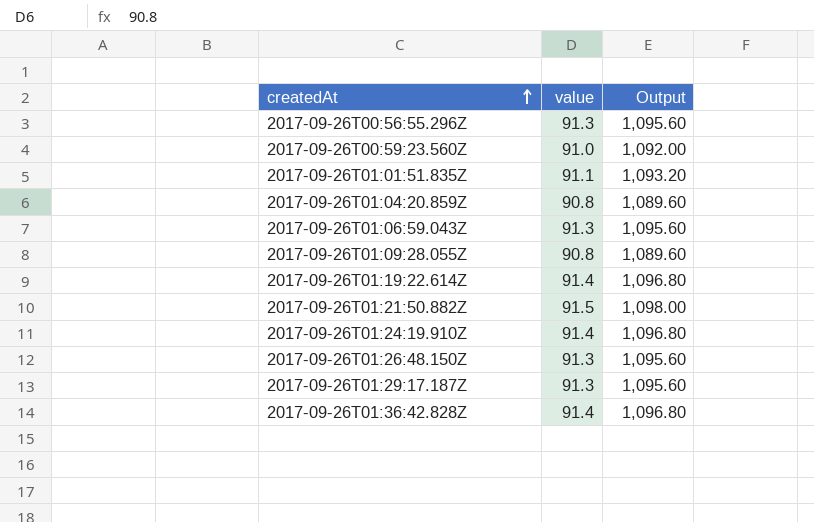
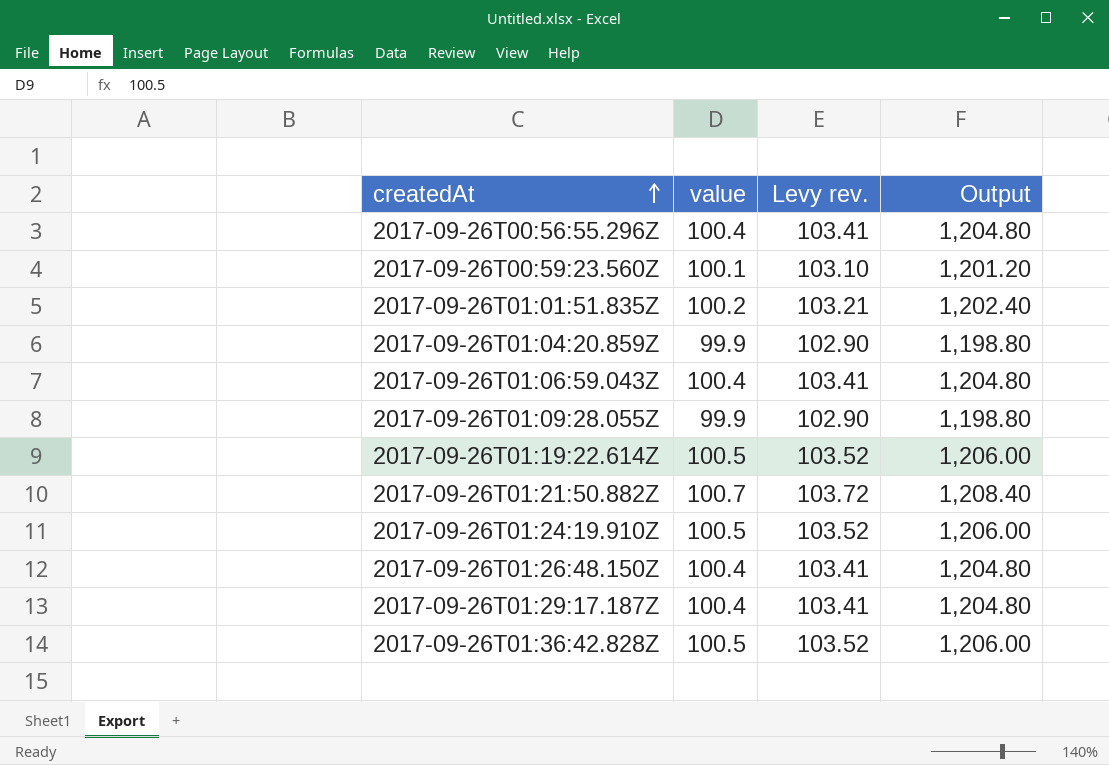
column Levy rev. | formula: none -> [value] * 1.03
2017-09-26T00:56:55.296Z | value: 91.3 -> 100.4
2017-09-26T00:56:55.296Z | Output: 1,095.60 -> 1,204.80
2017-09-26T00:59:23.560Z | value: 91.0 -> 100.1
2017-09-26T00:59:23.560Z | Output: 1,092.00 -> 1,201.20
2017-09-26T01:01:51.835Z | value: 91.1 -> 100.2
2017-09-26T01:01:51.835Z | Output: 1,093.20 -> 1,202.40
2017-09-26T01:04:20.859Z | value: 90.8 -> 99.9
2017-09-26T01:04:20.859Z | Output: 1,089.60 -> 1,198.80
2017-09-26T01:06:59.043Z | value: 91.3 -> 100.4
2017-09-26T01:06:59.043Z | Output: 1,095.60 -> 1,204.80
2017-09-26T01:09:28.055Z | value: 90.8 -> 99.9
2017-09-26T01:09:28.055Z | Output: 1,089.60 -> 1,198.80
2017-09-26T01:19:22.614Z | value: 91.4 -> 100.5
2017-09-26T01:19:22.614Z | Output: 1,096.80 -> 1,206.00
2017-09-26T01:21:50.882Z | value: 91.5 -> 100.7
2017-09-26T01:21:50.882Z | Output: 1,098.00 -> 1,208.40
2017-09-26T01:24:19.910Z | value: 91.4 -> 100.5
2017-09-26T01:24:19.910Z | Output: 1,096.80 -> 1,206.00
2017-09-26T01:26:48.150Z | value: 91.3 -> 100.4
2017-09-26T01:26:48.150Z | Output: 1,095.60 -> 1,204.80
2017-09-26T01:29:17.187Z | value: 91.3 -> 100.4
2017-09-26T01:29:17.187Z | Output: 1,095.60 -> 1,204.80
2017-09-26T01:36:42.828Z | value: 91.4 -> 100.5
2017-09-26T01:36:42.828Z | Output: 1,096.80 -> 1,206.00

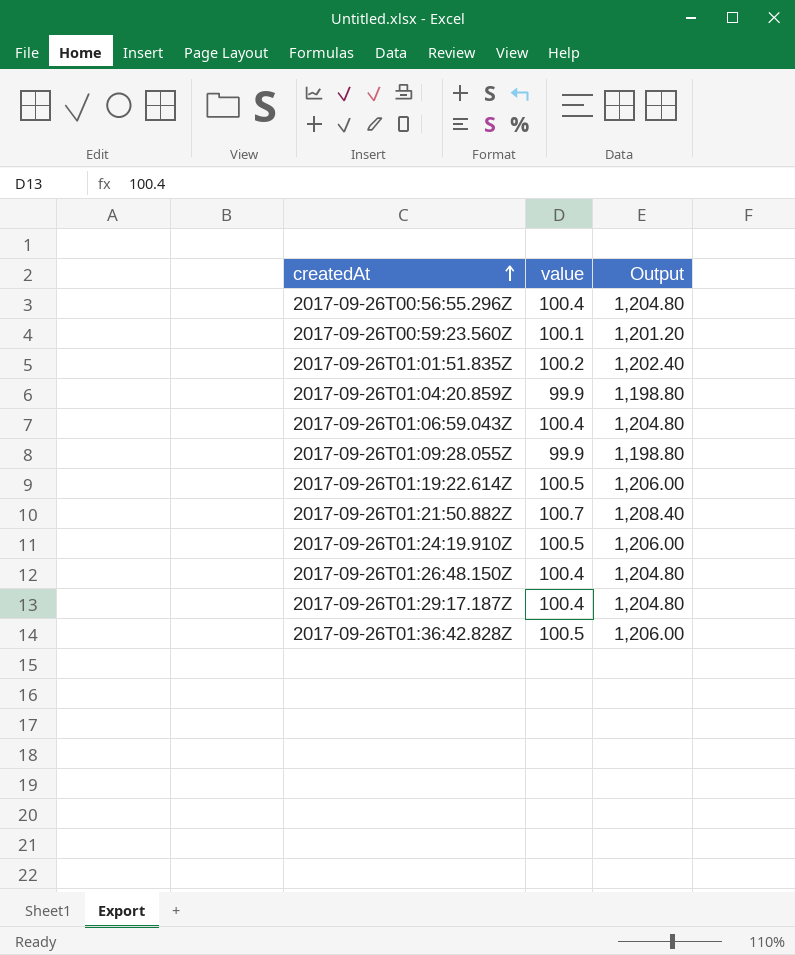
column Levy rev. | formula: [value] * 1.03 -> none

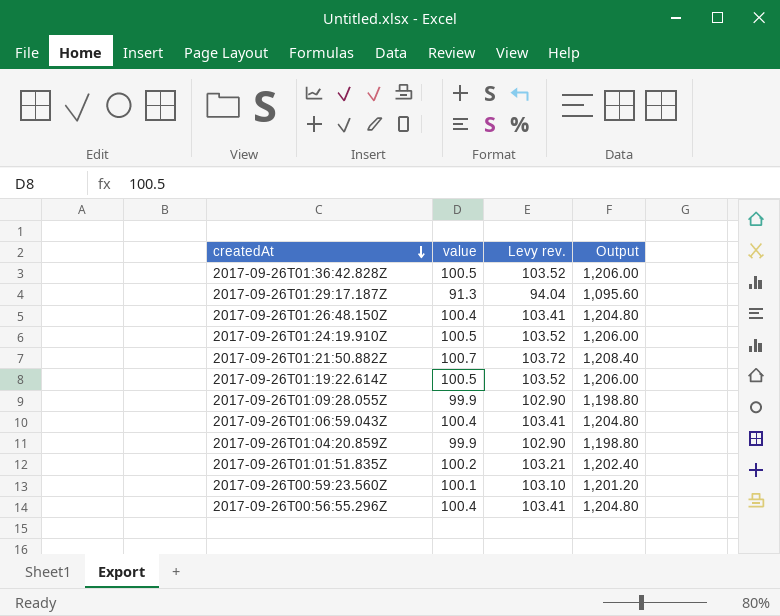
row order: createdAt ascending -> createdAt descending
column Levy rev. | formula: none -> [value] * 1.03
2017-09-26T01:29:17.187Z | value: 100.4 -> 91.3
2017-09-26T01:29:17.187Z | Output: 1,204.80 -> 1,095.60

